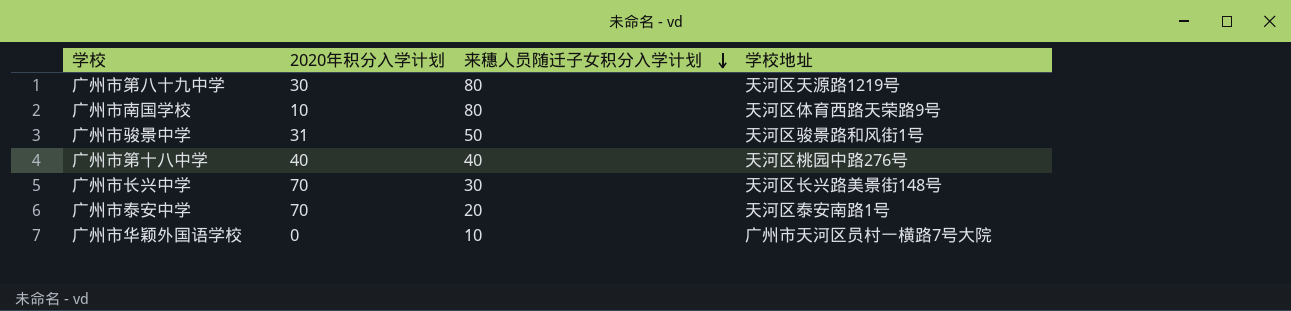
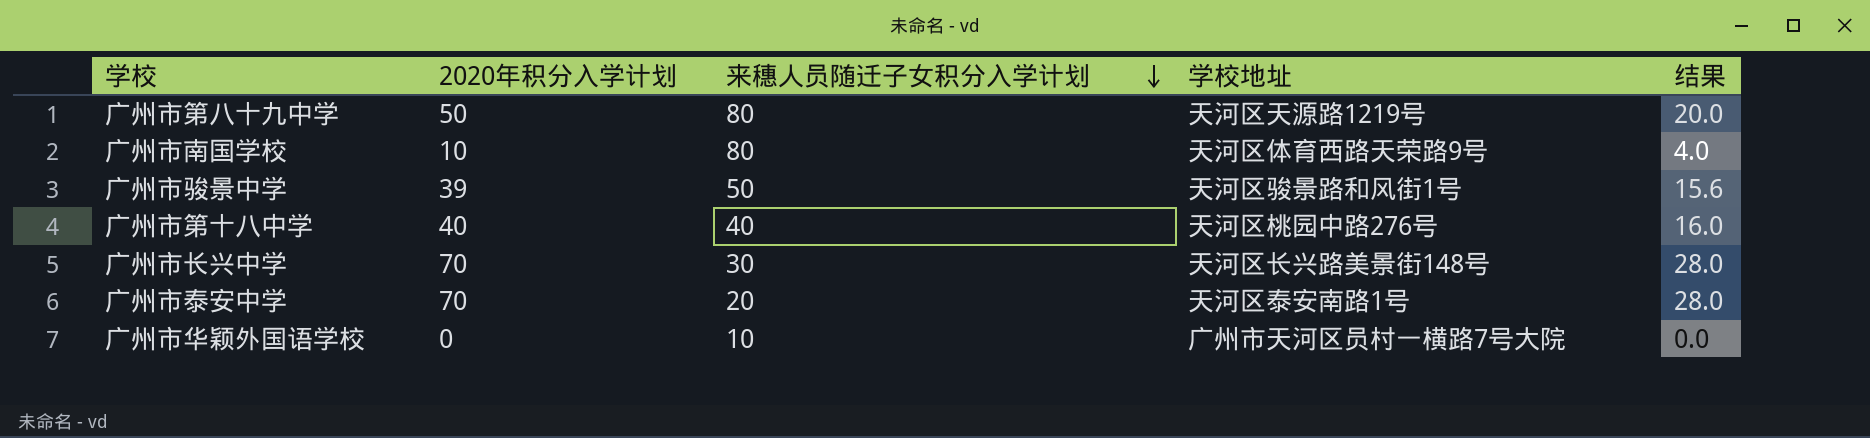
column 结果 | formula: none -> [2020年积分入学计划] * 0.4
广州市第八十九中学 | 2020年积分入学计划: 30 -> 50
广州市骏景中学 | 2020年积分入学计划: 31 -> 39

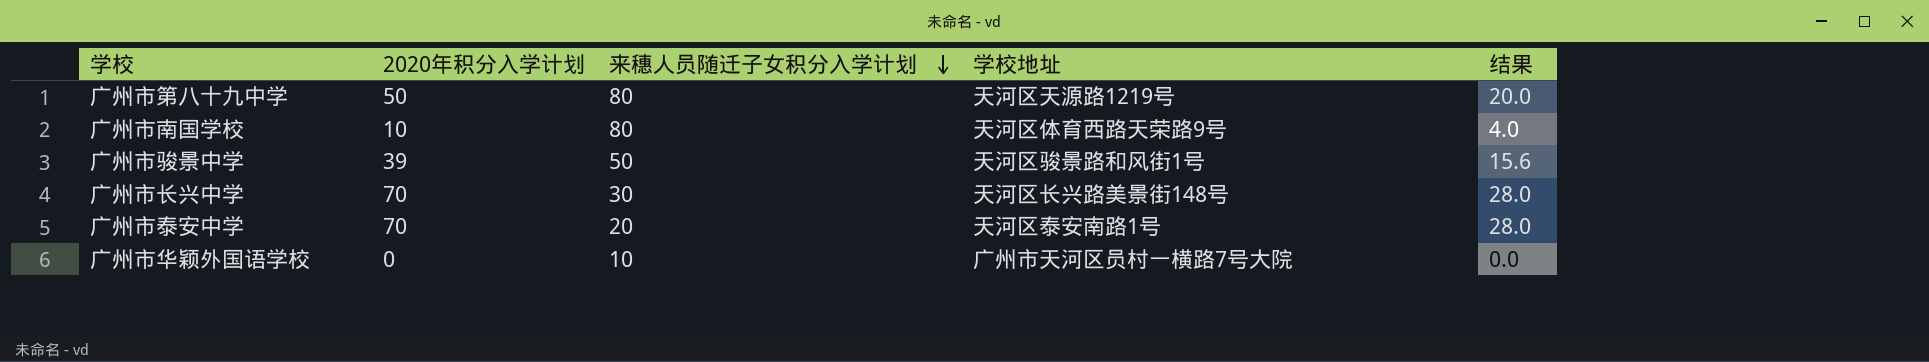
row 广州市第十八中学: 40 | 40 | 天河区桃园中路276号 | 16.0 -> none

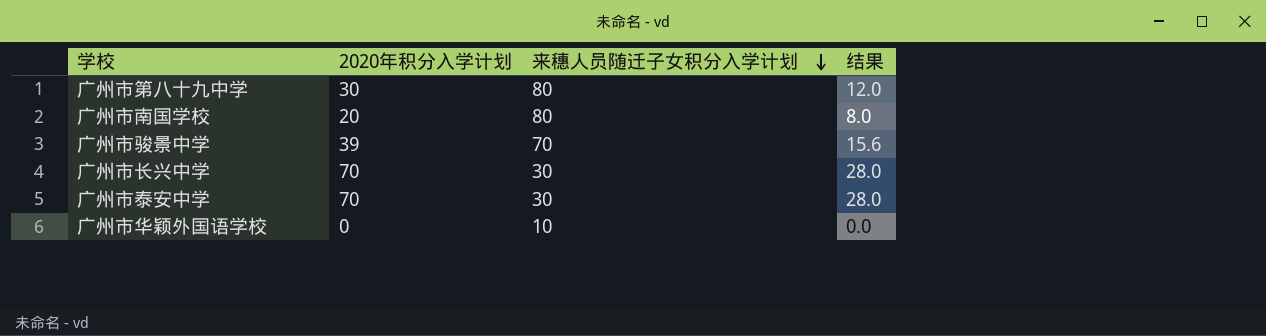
column 学校地址 | position: 4 -> none
广州市第八十九中学 | 2020年积分入学计划: 50 -> 30
广州市第八十九中学 | 结果: 20.0 -> 12.0
广州市南国学校 | 2020年积分入学计划: 10 -> 20
广州市南国学校 | 结果: 4.0 -> 8.0
广州市骏景中学 | 来穗人员随迁子女积分入学计划: 50 -> 70
广州市泰安中学 | 来穗人员随迁子女积分入学计划: 20 -> 30

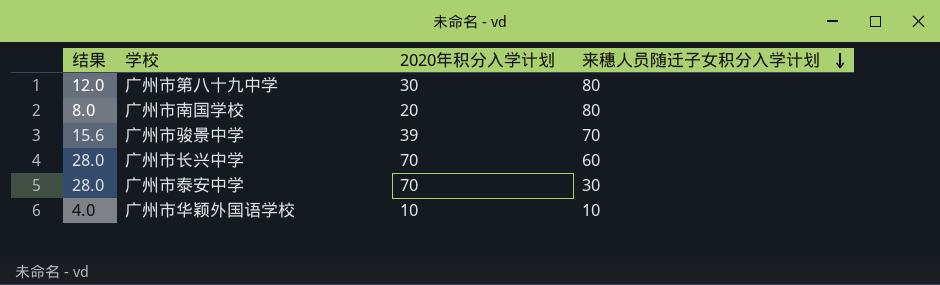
column 结果 | position: 4 -> 1
广州市长兴中学 | 来穗人员随迁子女积分入学计划: 30 -> 60
广州市华颖外国语学校 | 结果: 0.0 -> 4.0
广州市华颖外国语学校 | 2020年积分入学计划: 0 -> 10

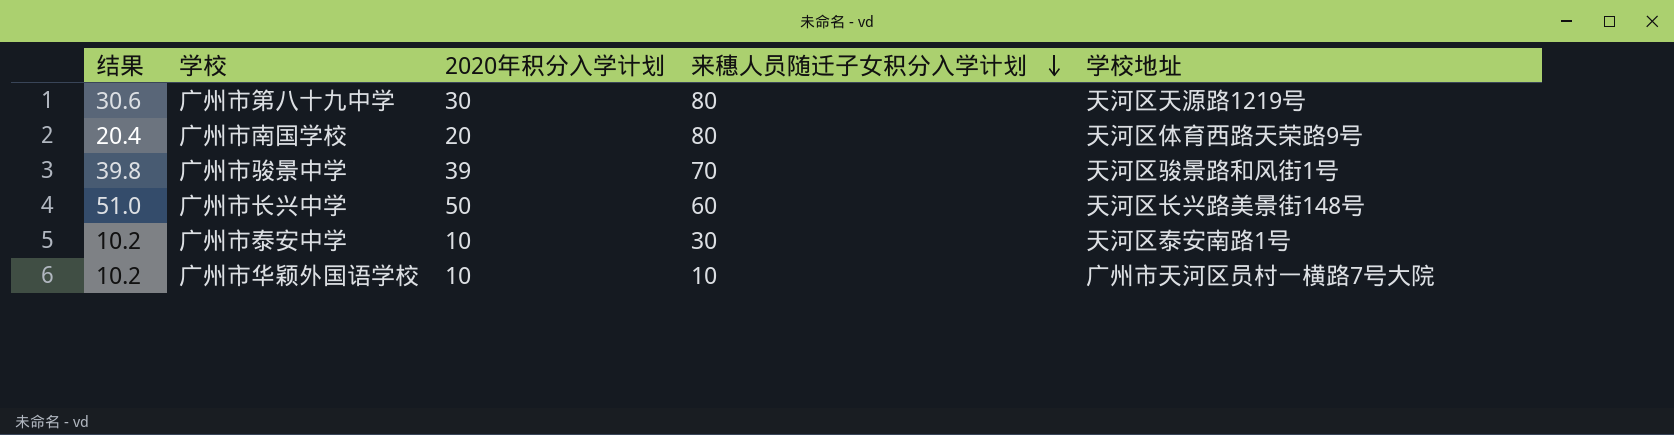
column 结果 | formula: [2020年积分入学计划] * 0.4 -> [2020年积分入学计划] * 1.02
column 学校地址 | position: none -> 5
广州市长兴中学 | 2020年积分入学计划: 70 -> 50
广州市泰安中学 | 2020年积分入学计划: 70 -> 10

